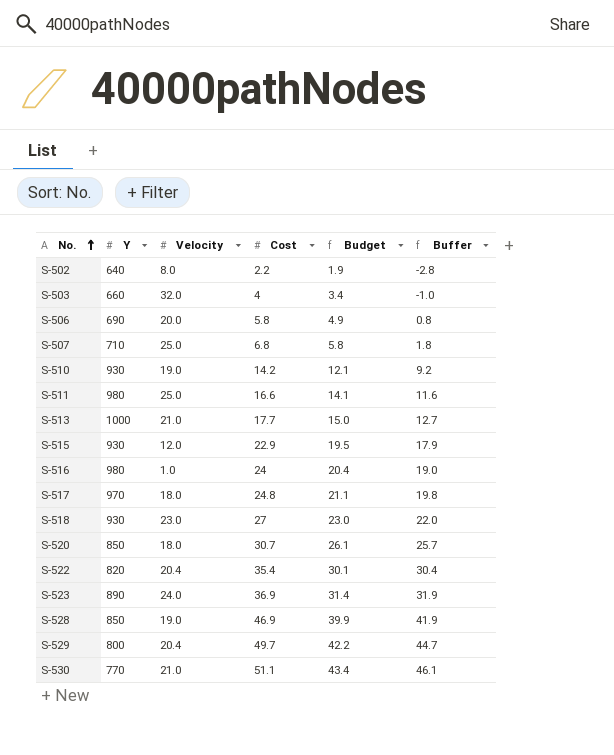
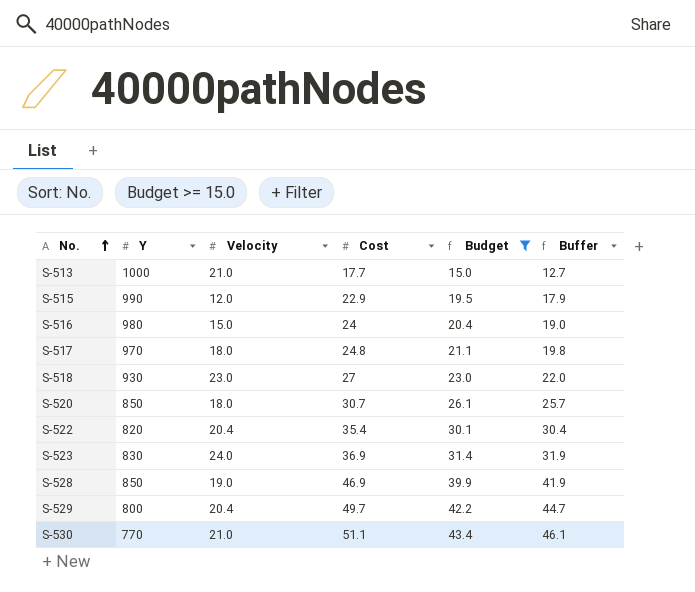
filter: none -> Budget >= 15.0
S-515 | Y: 930 -> 990
S-516 | Velocity: 1.0 -> 15.0
S-523 | Y: 890 -> 830

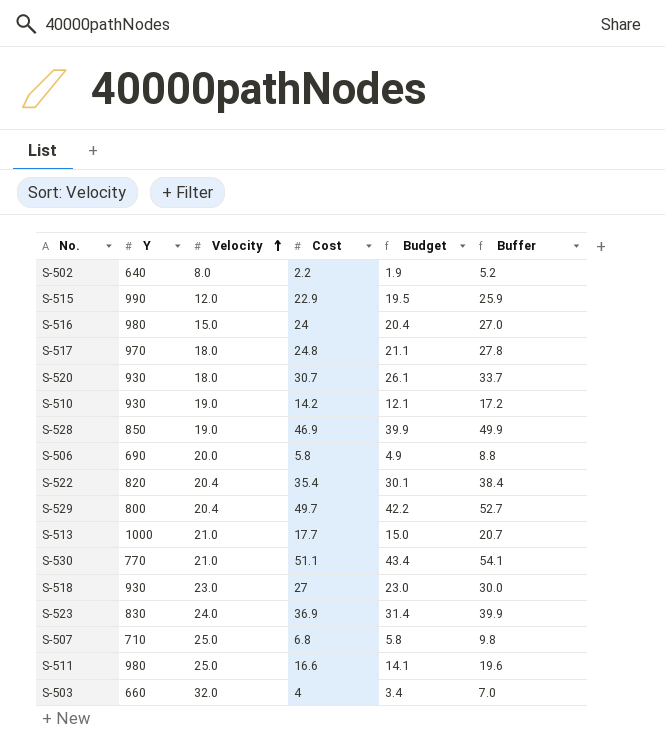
filter: Budget >= 15.0 -> none
row order: No. ascending -> Velocity ascending
column Buffer | formula: [Cost] - 5 -> [Cost] + 3
S-520 | Y: 850 -> 930

